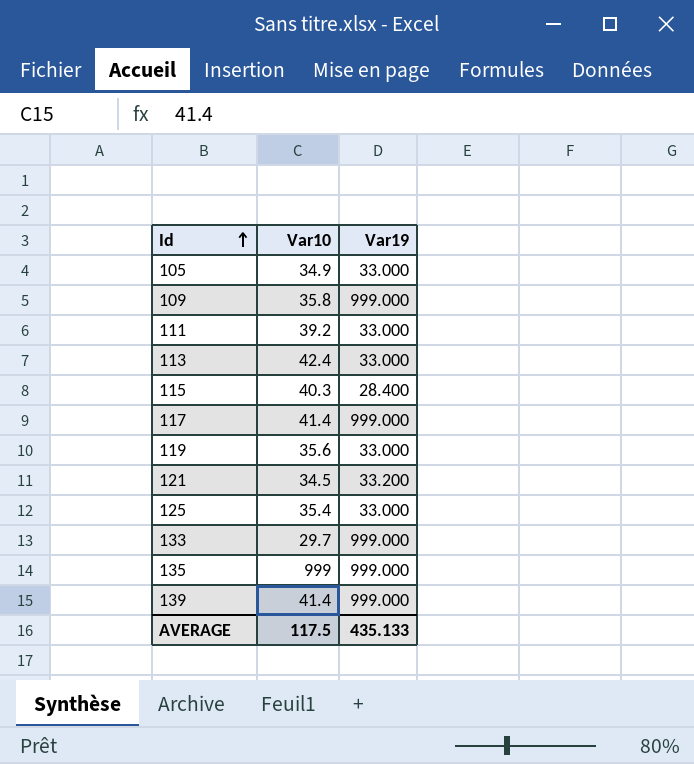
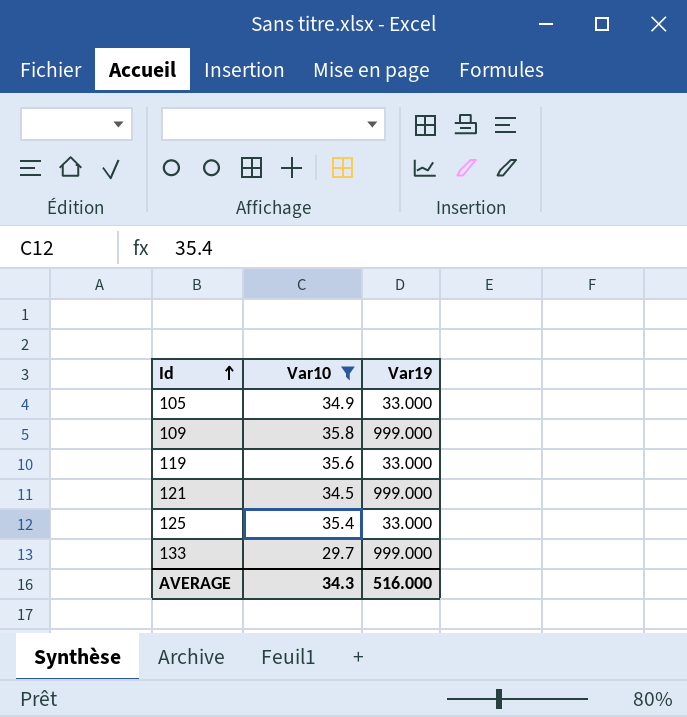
filter: none -> Var10 <= 35.8
121 | Var19: 33.200 -> 999.000
AVERAGE | Var10: 117.5 -> 34.3
AVERAGE | Var19: 435.133 -> 516.000

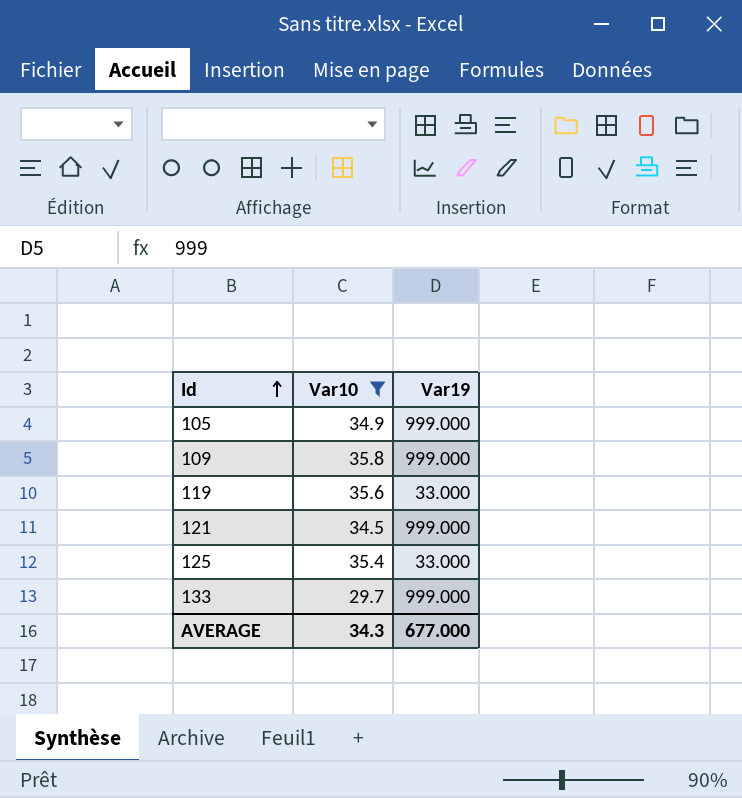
105 | Var19: 33.000 -> 999.000
AVERAGE | Var19: 516.000 -> 677.000

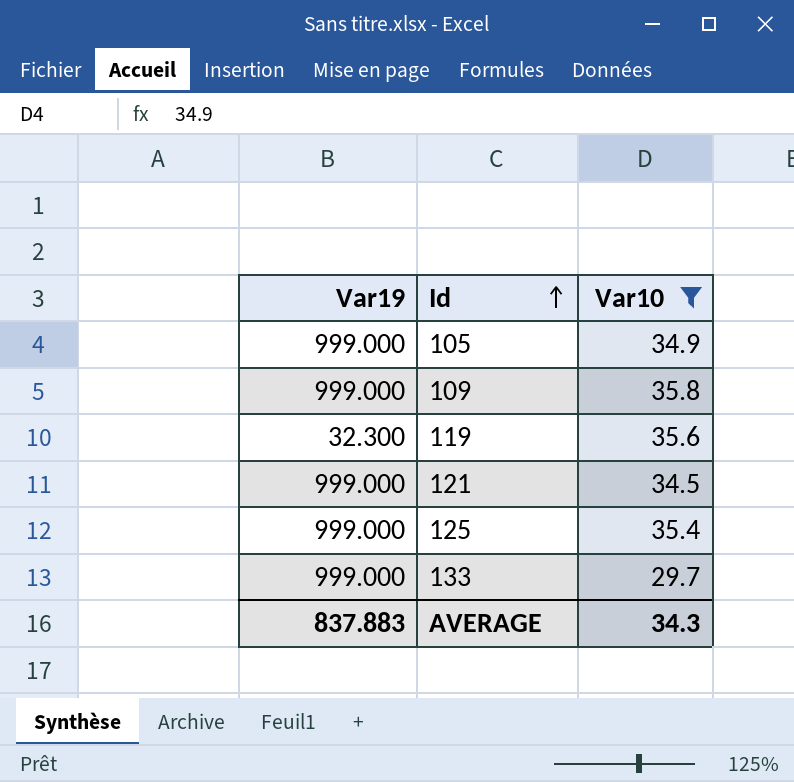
column Var19 | position: 3 -> 1
119 | Var19: 33.000 -> 32.300
125 | Var19: 33.000 -> 999.000
AVERAGE | Var19: 677.000 -> 837.883

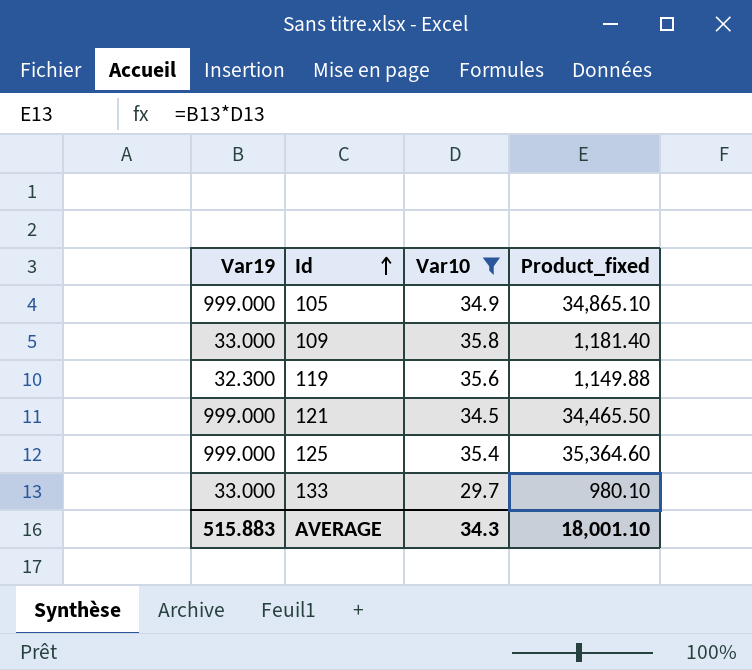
column Product_fixed | formula: none -> [Var19] * [Var10]
109 | Var19: 999.000 -> 33.000
133 | Var19: 999.000 -> 33.000
AVERAGE | Var19: 837.883 -> 515.883

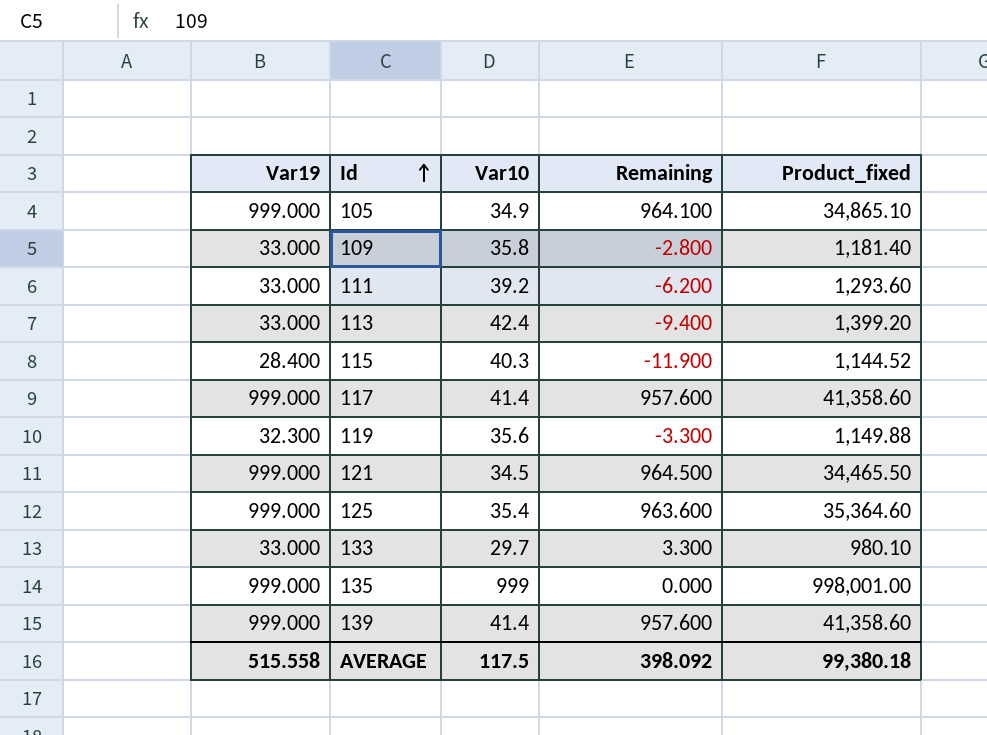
filter: Var10 <= 35.8 -> none
column Remaining | formula: none -> [Var19] - [Var10]
AVERAGE | Var19: 515.883 -> 515.558
AVERAGE | Var10: 34.3 -> 117.5
AVERAGE | Product_fixed: 18,001.10 -> 99,380.18

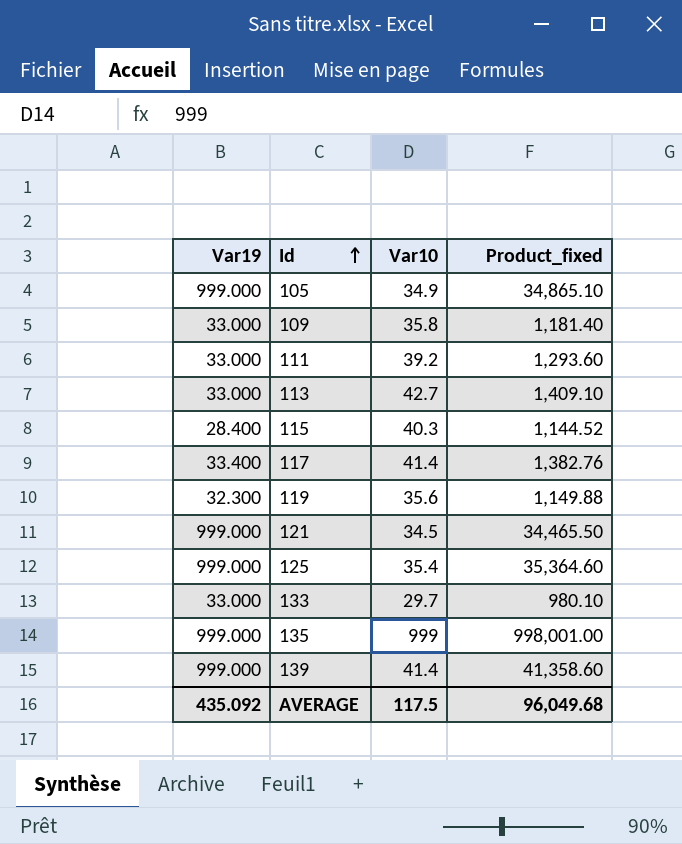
column Remaining | formula: [Var19] - [Var10] -> none
113 | Var10: 42.4 -> 42.7
113 | Product_fixed: 1,399.20 -> 1,409.10
117 | Var19: 999.000 -> 33.400
117 | Product_fixed: 41,358.60 -> 1,382.76
AVERAGE | Var19: 515.558 -> 435.092
AVERAGE | Product_fixed: 99,380.18 -> 96,049.68

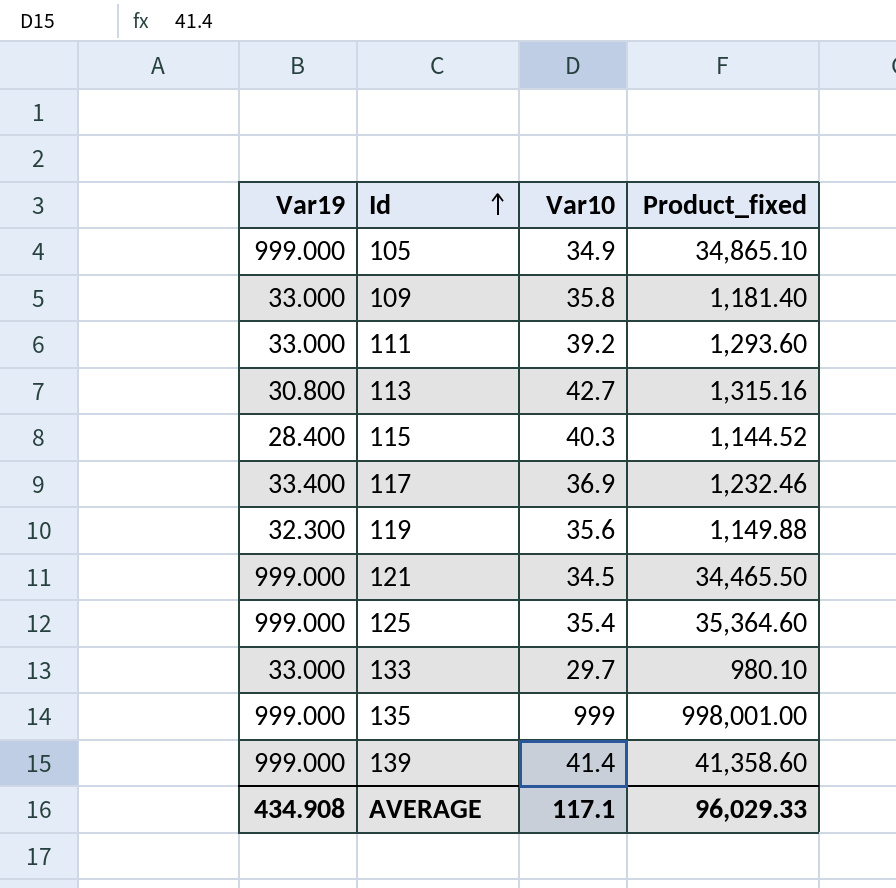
113 | Var19: 33.000 -> 30.800
113 | Product_fixed: 1,409.10 -> 1,315.16
117 | Var10: 41.4 -> 36.9
117 | Product_fixed: 1,382.76 -> 1,232.46
AVERAGE | Var19: 435.092 -> 434.908
AVERAGE | Var10: 117.5 -> 117.1
AVERAGE | Product_fixed: 96,049.68 -> 96,029.33

